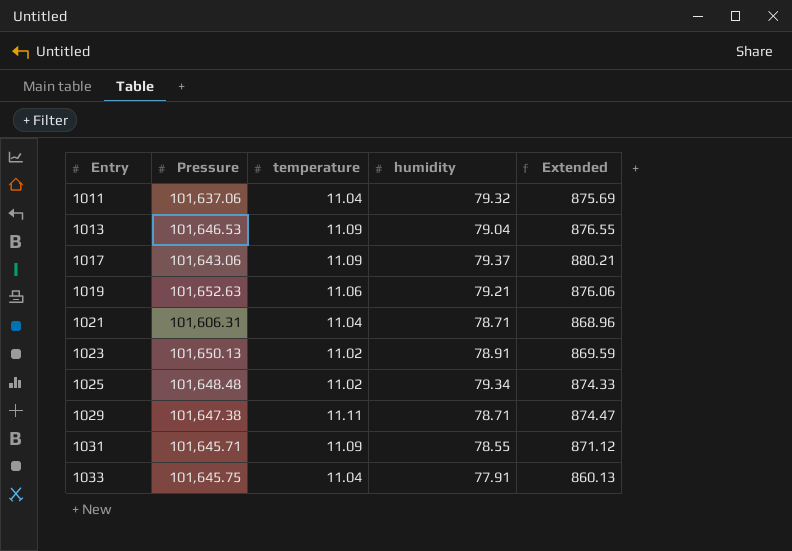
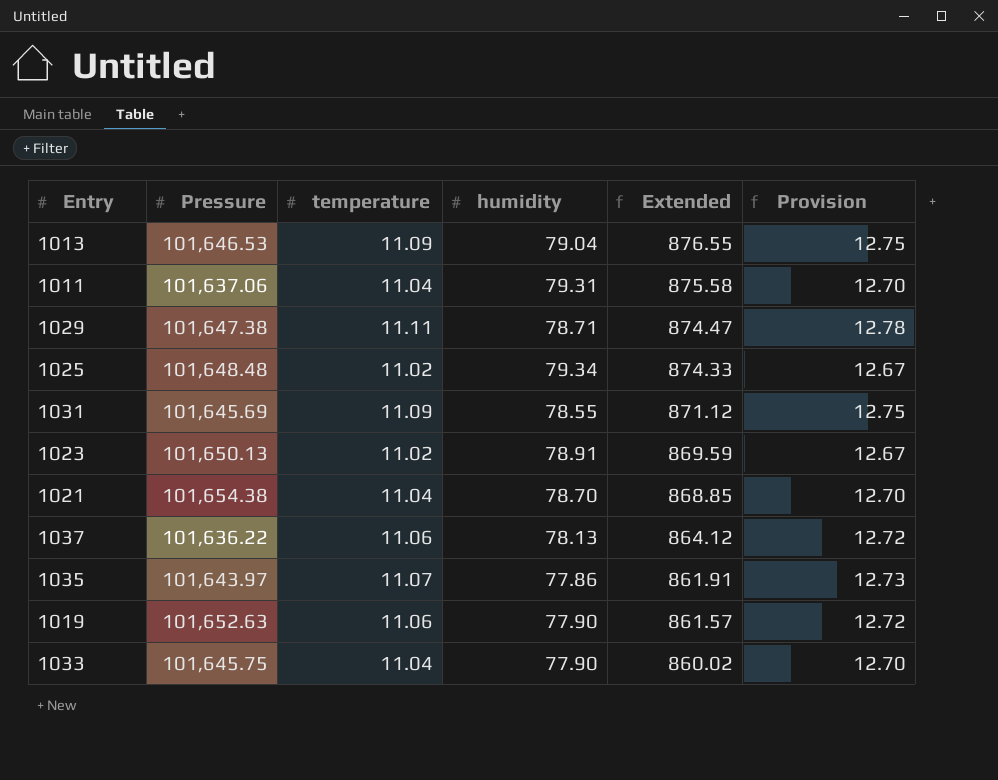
row order: Entry ascending -> Extended descending
column Provision | formula: none -> [temperature] * 1.15
row 1017: 101,643.06 | 11.09 | 79.37 | 880.21 -> none
1011 | humidity: 79.32 -> 79.31
1011 | Extended: 875.69 -> 875.58
1031 | Pressure: 101,645.71 -> 101,645.69
1021 | Pressure: 101,606.31 -> 101,654.38
1021 | humidity: 78.71 -> 78.70
1021 | Extended: 868.96 -> 868.85
row 1037: none -> 101,636.22 | 11.06 | 78.13 | 864.12 | 12.72
row 1035: none -> 101,643.97 | 11.07 | 77.86 | 861.91 | 12.73
1019 | humidity: 79.21 -> 77.90
1019 | Extended: 876.06 -> 861.57
1033 | humidity: 77.91 -> 77.90
1033 | Extended: 860.13 -> 860.02

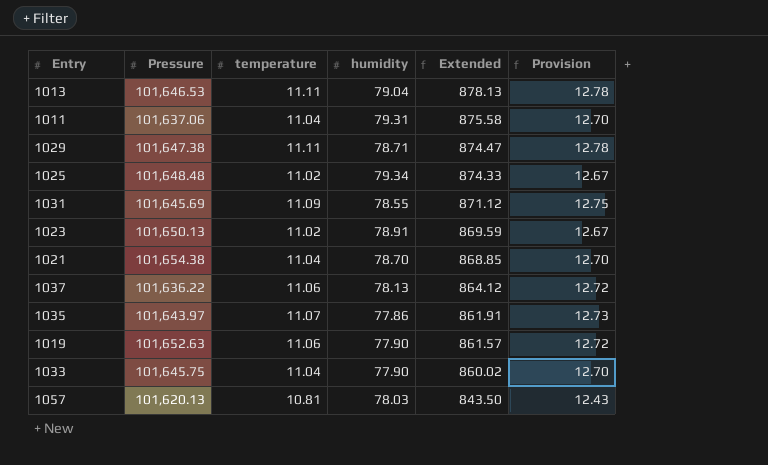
1013 | temperature: 11.09 -> 11.11
1013 | Extended: 876.55 -> 878.13
1013 | Provision: 12.75 -> 12.78
row 1057: none -> 101,620.13 | 10.81 | 78.03 | 843.50 | 12.43

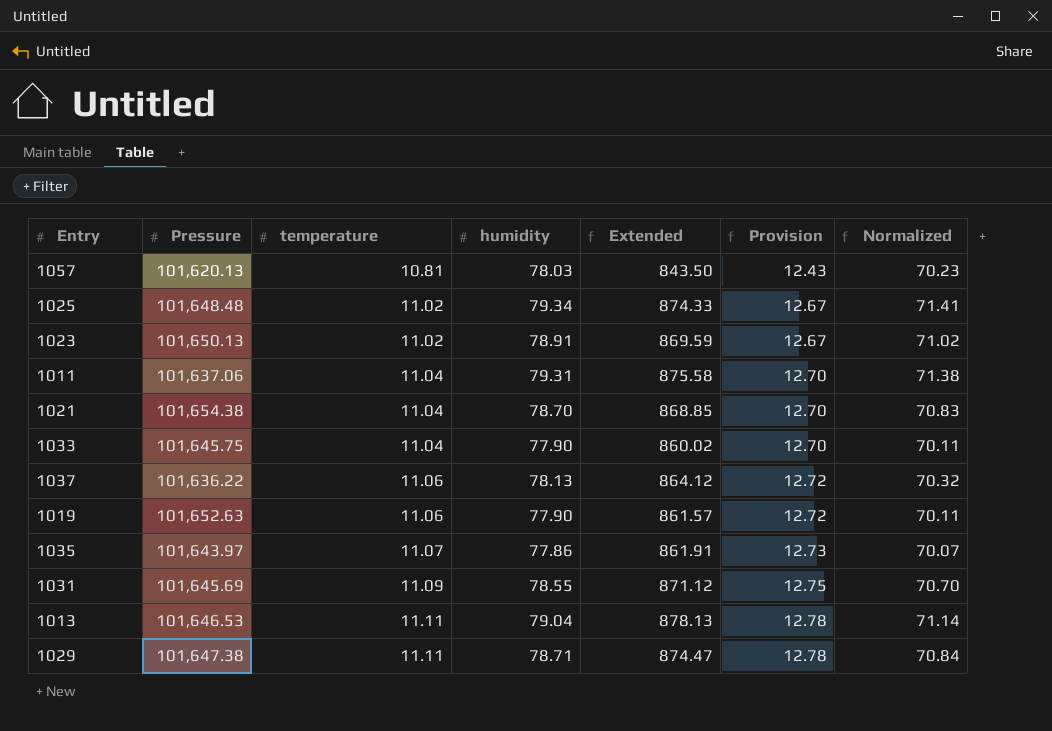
row order: Extended descending -> temperature ascending
column Normalized | formula: none -> [humidity] * 0.9

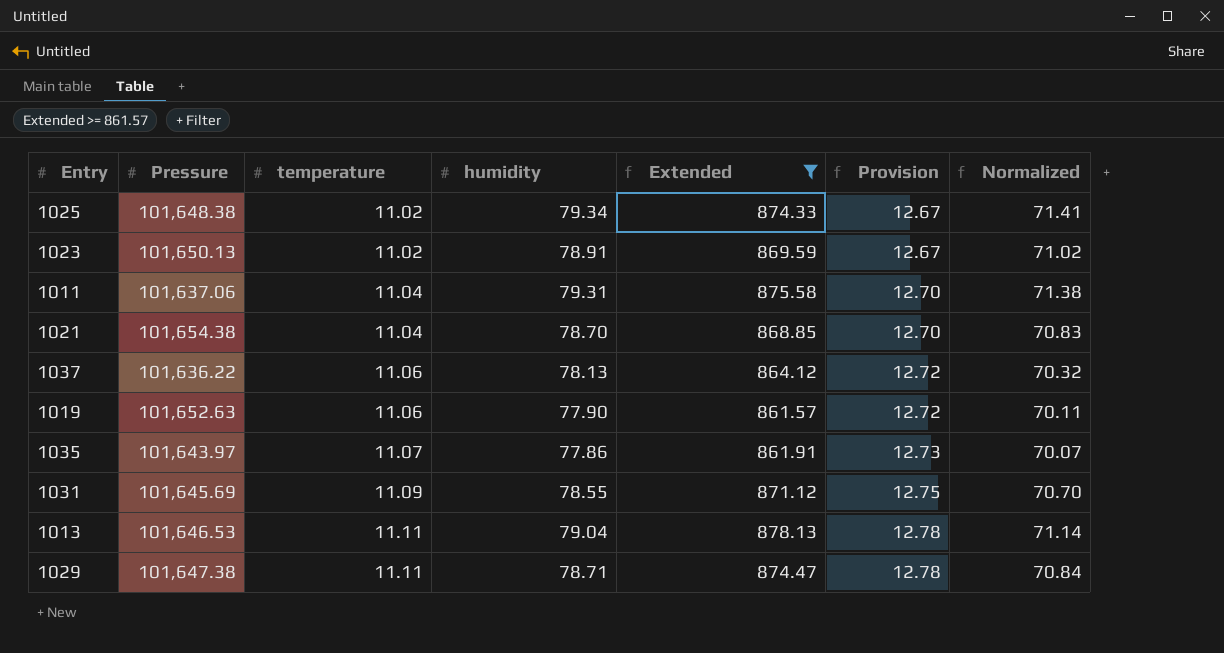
filter: none -> Extended >= 861.57
1025 | Pressure: 101,648.48 -> 101,648.38

